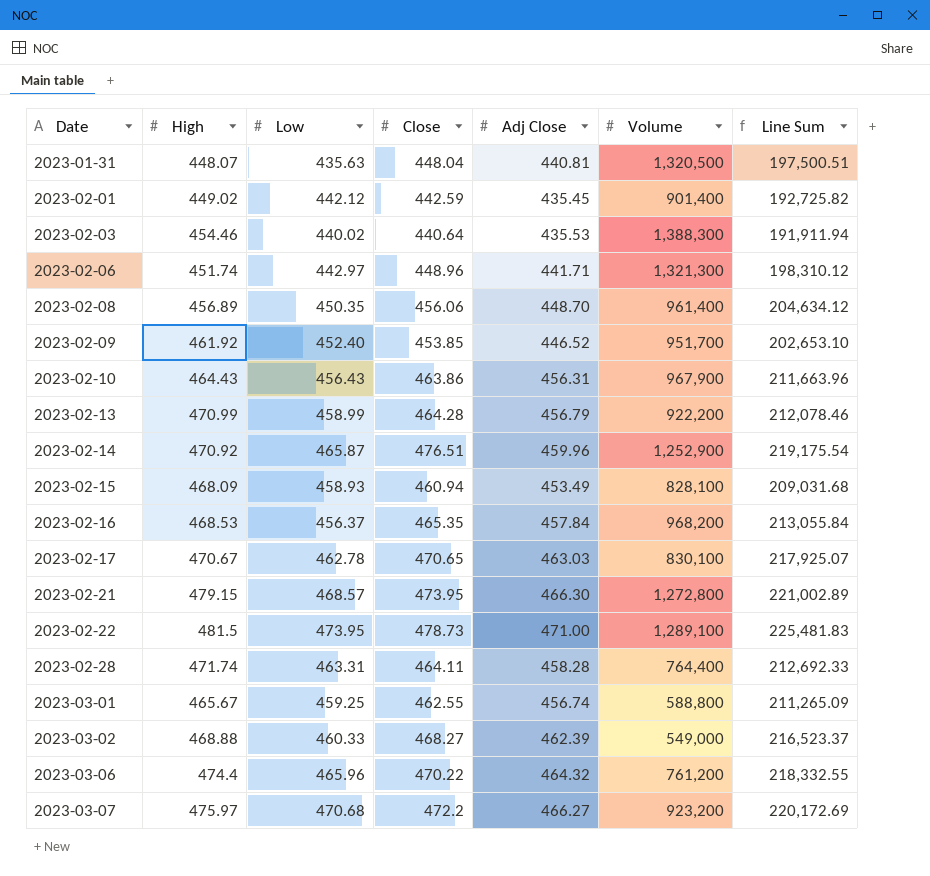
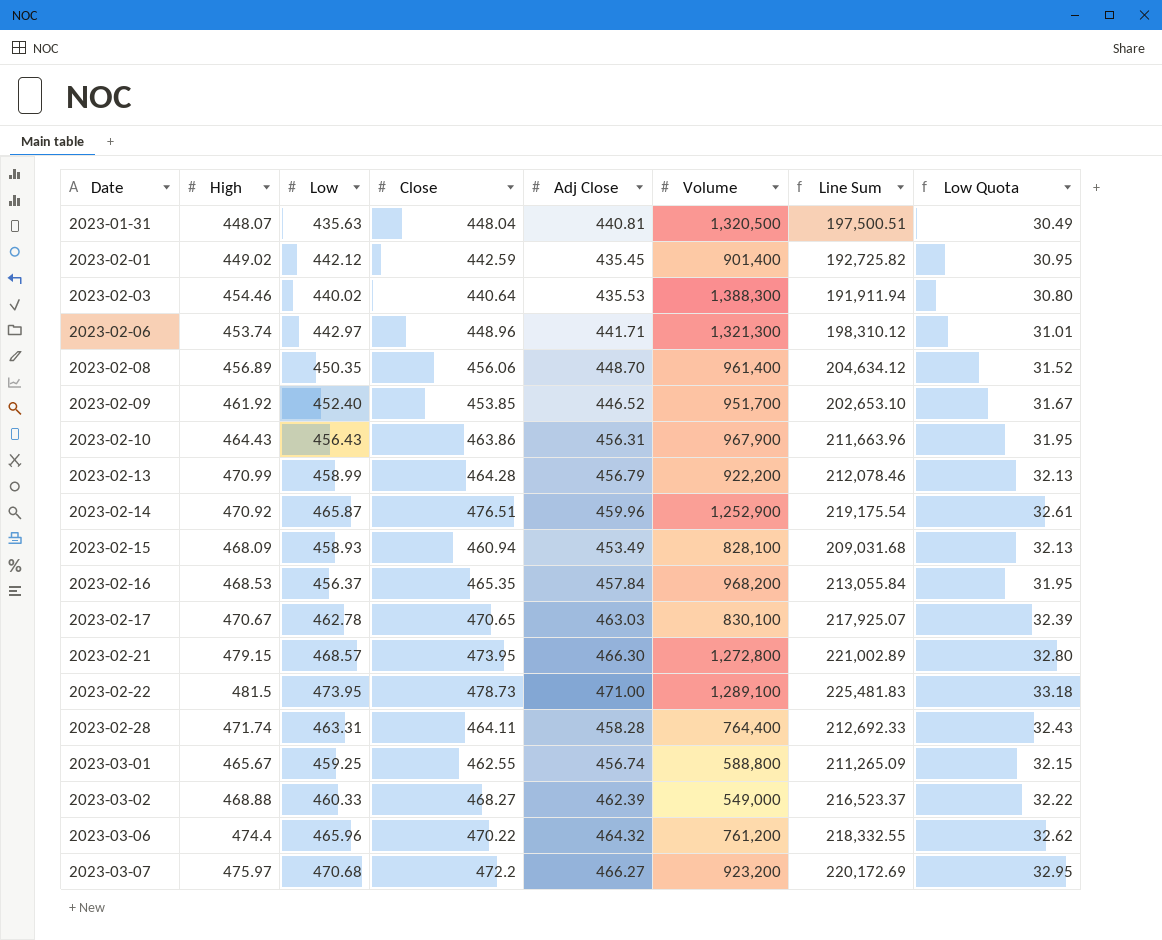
column Low Quota | formula: none -> [Low] * 0.07
2023-02-06 | High: 451.74 -> 453.74

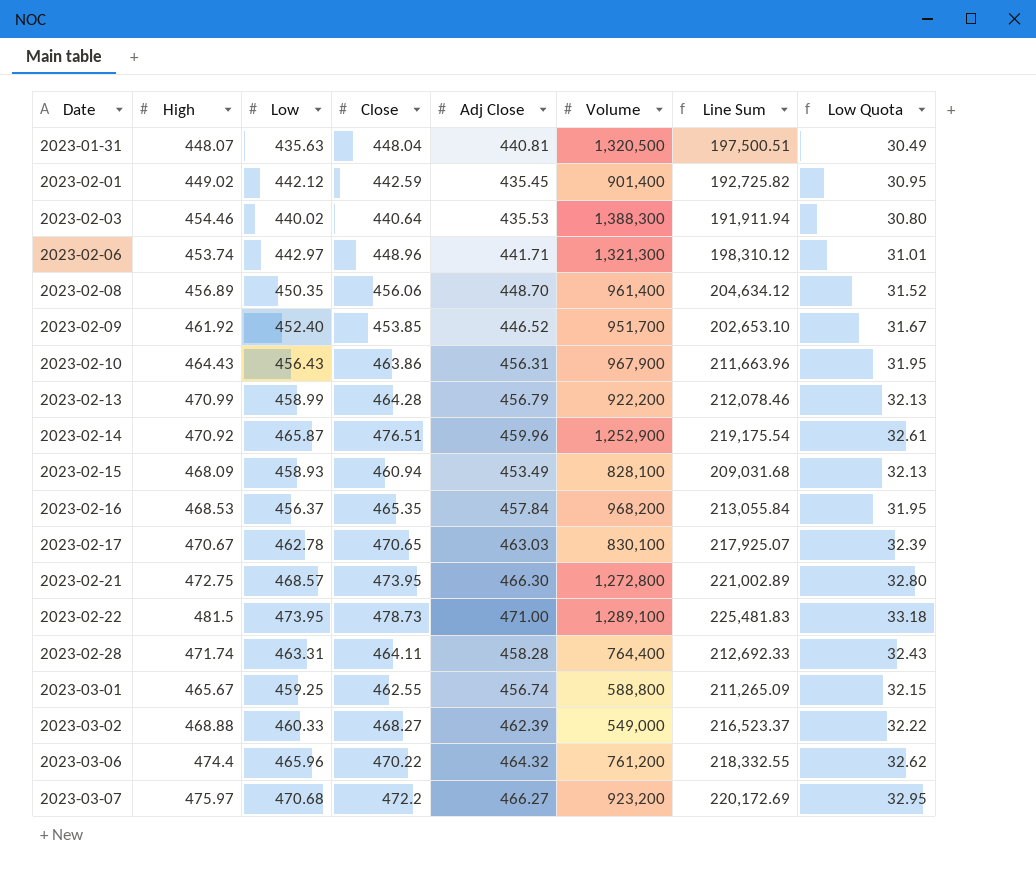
2023-02-21 | High: 479.15 -> 472.75

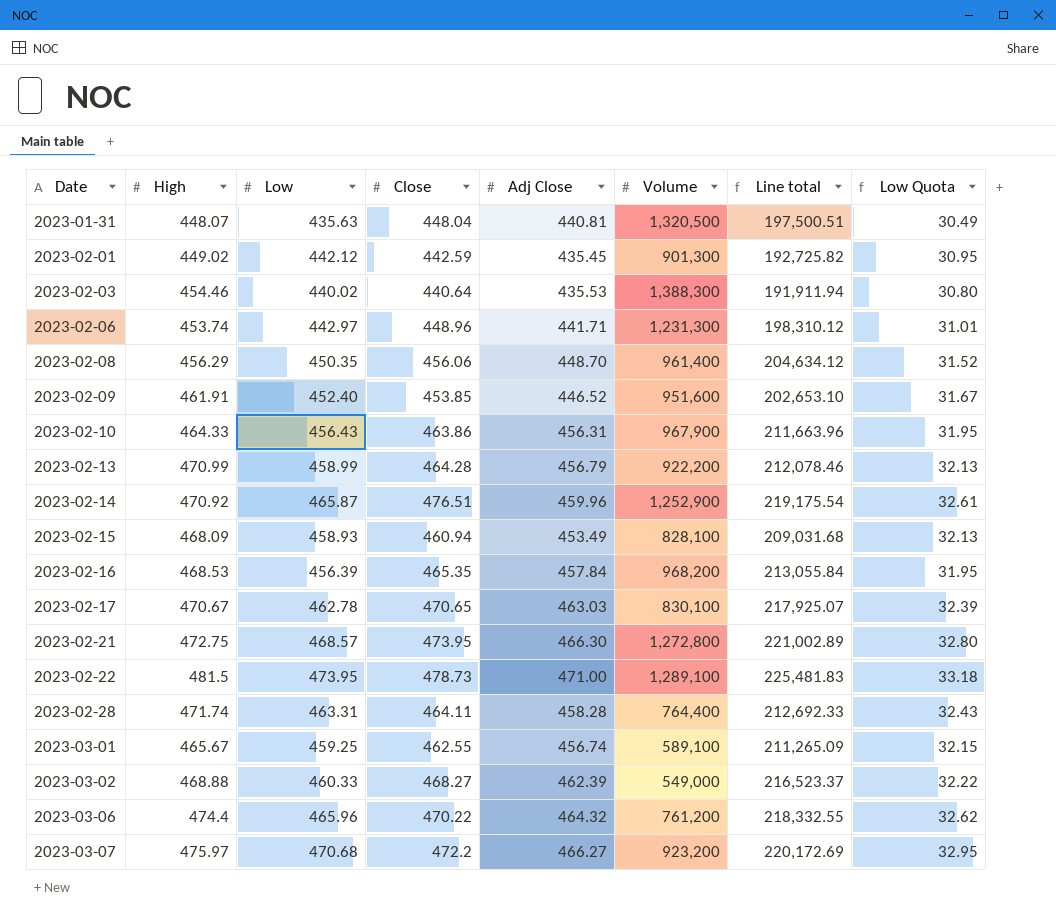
column name: Line Sum -> Line total
2023-02-01 | Volume: 901,400 -> 901,300
2023-02-06 | Volume: 1,321,300 -> 1,231,300
2023-02-08 | High: 456.89 -> 456.29
2023-02-09 | High: 461.92 -> 461.91
2023-02-09 | Volume: 951,700 -> 951,600
2023-02-10 | High: 464.43 -> 464.33
2023-02-16 | Low: 456.37 -> 456.39
2023-03-01 | Volume: 588,800 -> 589,100

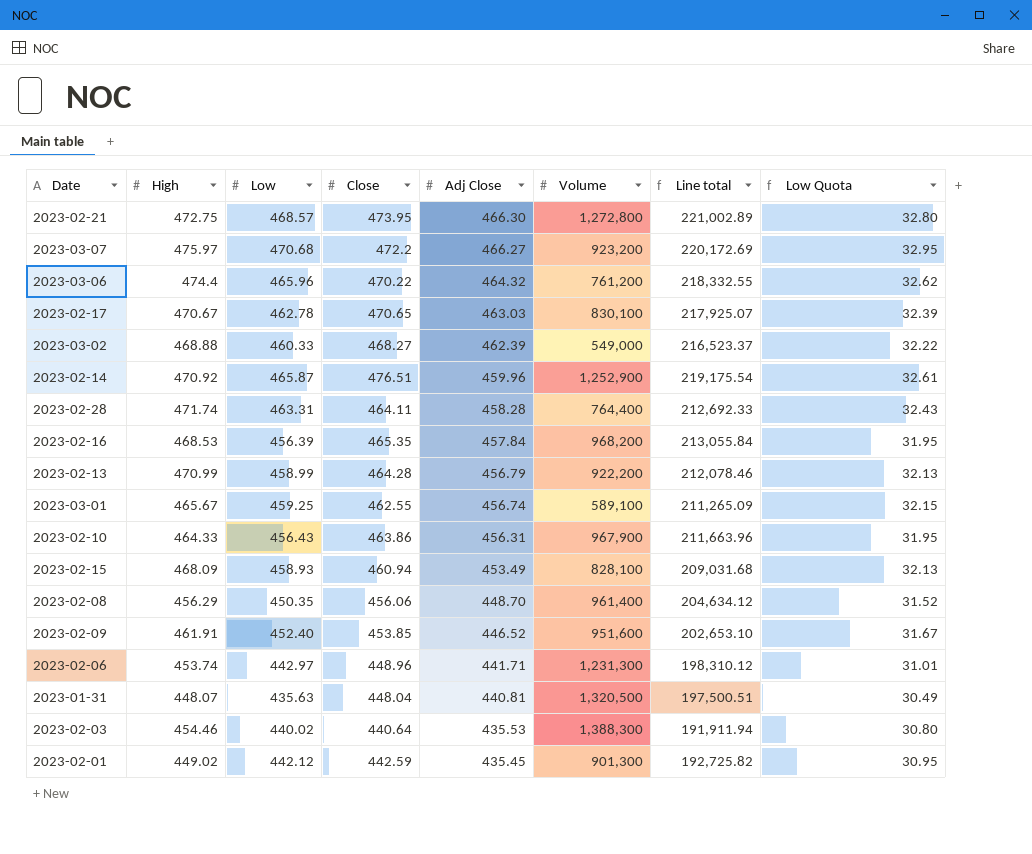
row order: Date ascending -> Adj Close descending
row 2023-02-22: 481.5 | 473.95 | 478.73 | 471.00 | 1,289,100 | 225,481.83 | 33.18 -> none

